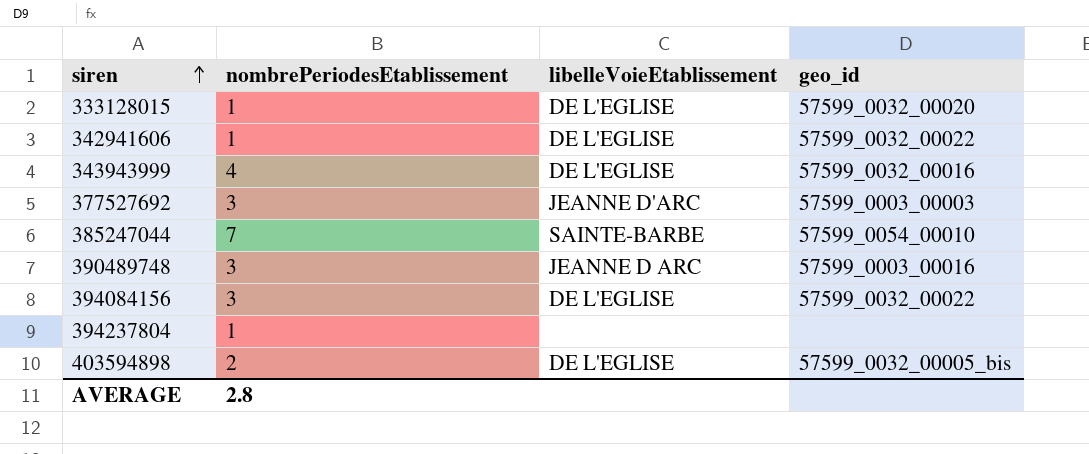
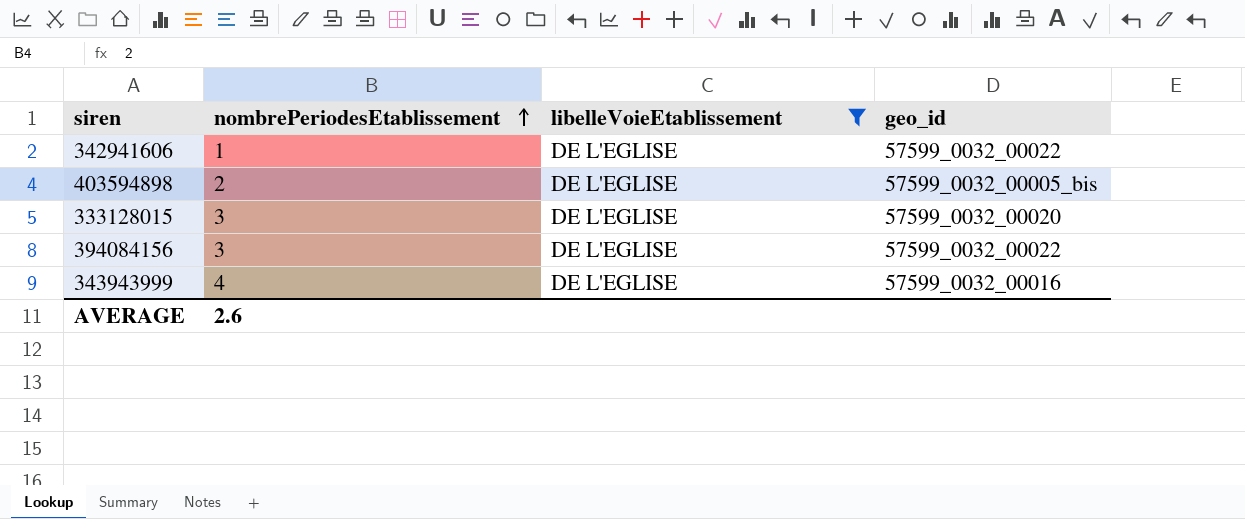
filter: none -> libelleVoieEtablissement = DE L'EGLISE
row order: siren ascending -> nombrePeriodesEtablissement ascending
333128015 | nombrePeriodesEtablissement: 1 -> 3
AVERAGE | nombrePeriodesEtablissement: 2.8 -> 2.6

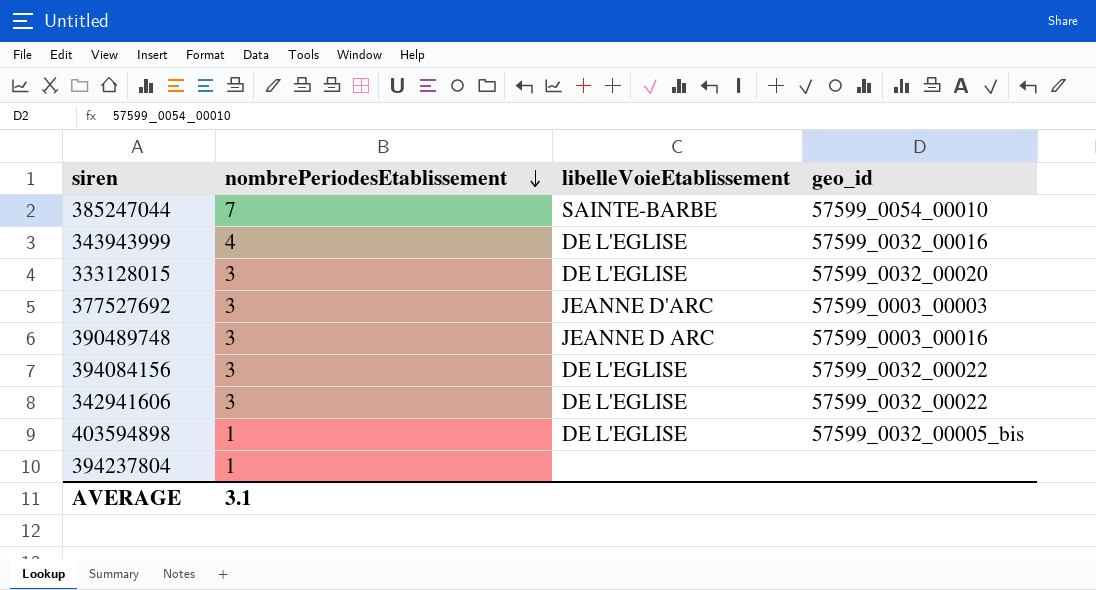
filter: libelleVoieEtablissement = DE L'EGLISE -> none
row order: nombrePeriodesEtablissement ascending -> nombrePeriodesEtablissement descending
342941606 | nombrePeriodesEtablissement: 1 -> 3
403594898 | nombrePeriodesEtablissement: 2 -> 1
AVERAGE | nombrePeriodesEtablissement: 2.6 -> 3.1

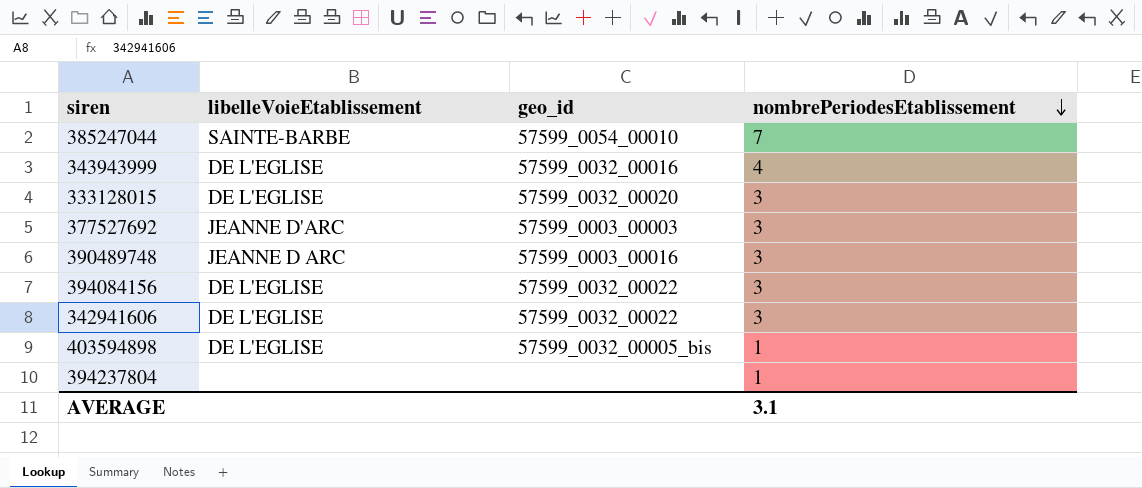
column nombrePeriodesEtablissement | position: 2 -> 4

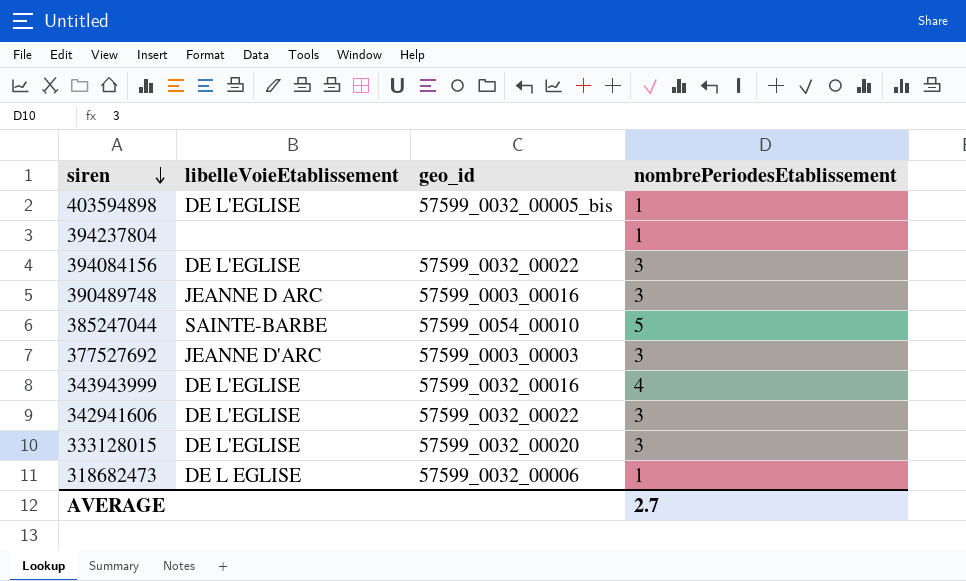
row order: nombrePeriodesEtablissement descending -> siren descending
385247044 | nombrePeriodesEtablissement: 7 -> 5
row 318682473: none -> DE L EGLISE | 57599_0032_00006 | 1
AVERAGE | nombrePeriodesEtablissement: 3.1 -> 2.7

